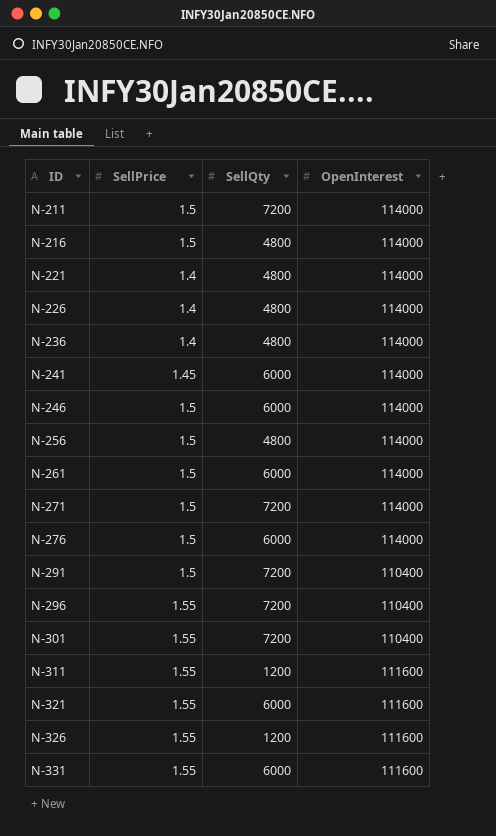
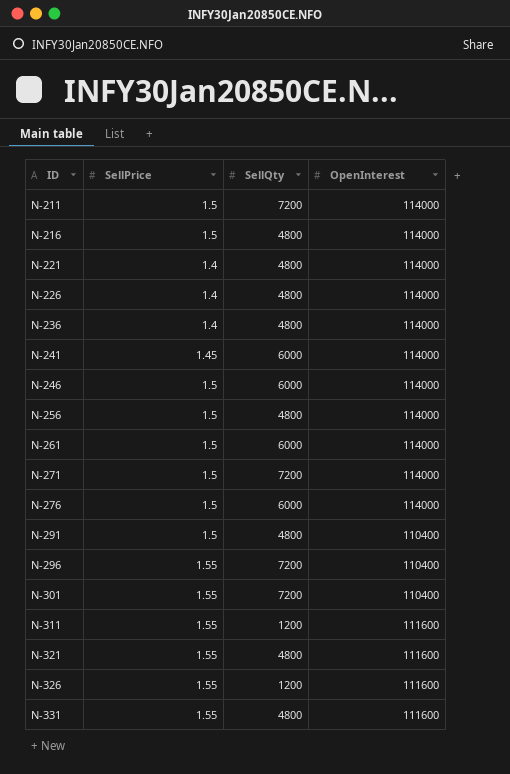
N-291 | SellQty: 7200 -> 4800
N-321 | SellQty: 6000 -> 4800
N-331 | SellQty: 6000 -> 4800

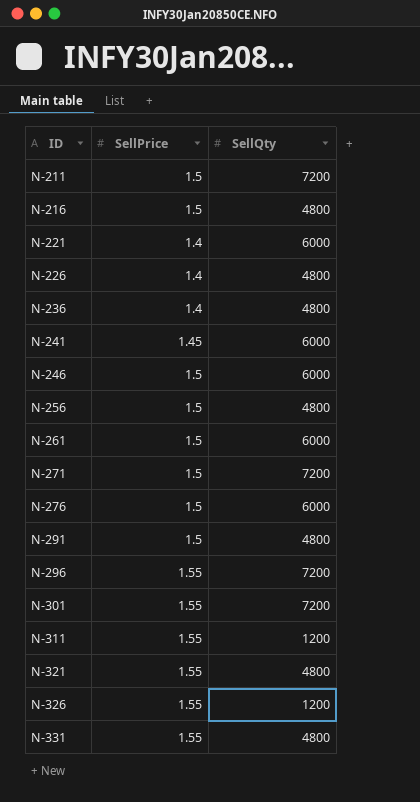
column OpenInterest | position: 4 -> none
N-221 | SellQty: 4800 -> 6000

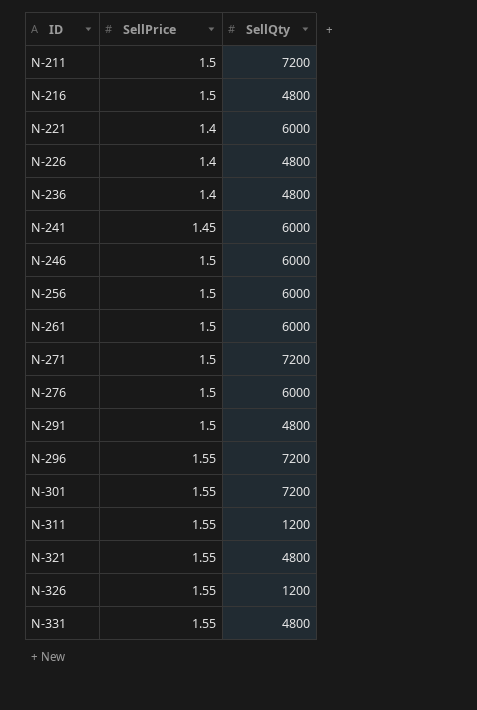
N-256 | SellQty: 4800 -> 6000

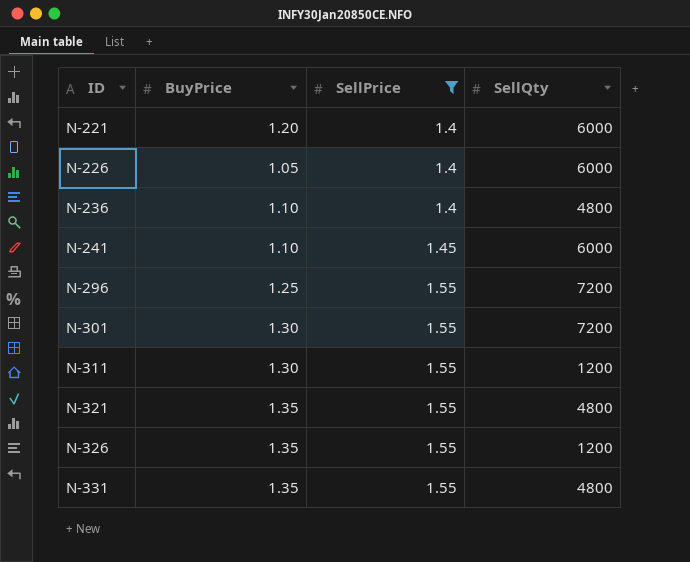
filter: none -> SellPrice != 1.5
column BuyPrice | position: none -> 2
N-226 | SellQty: 4800 -> 6000

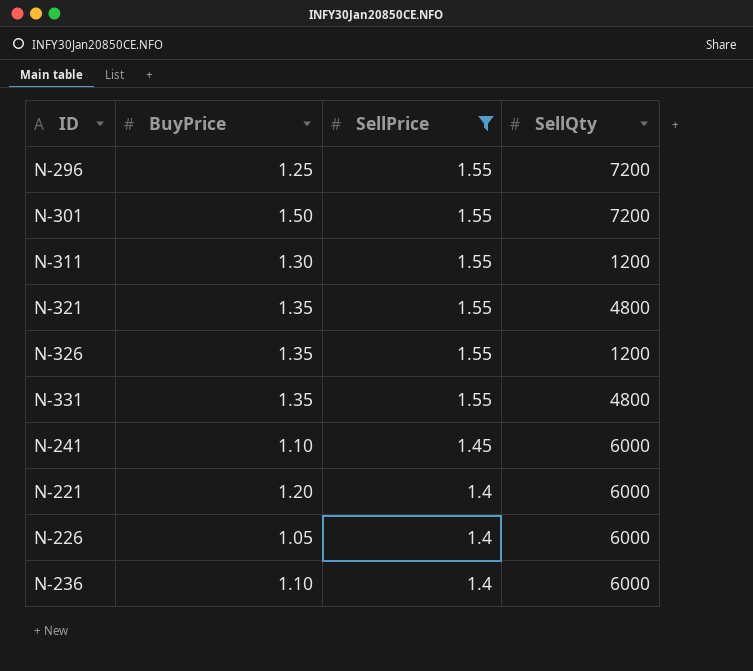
row order: ID ascending -> SellPrice descending
N-301 | BuyPrice: 1.30 -> 1.50
N-236 | SellQty: 4800 -> 6000

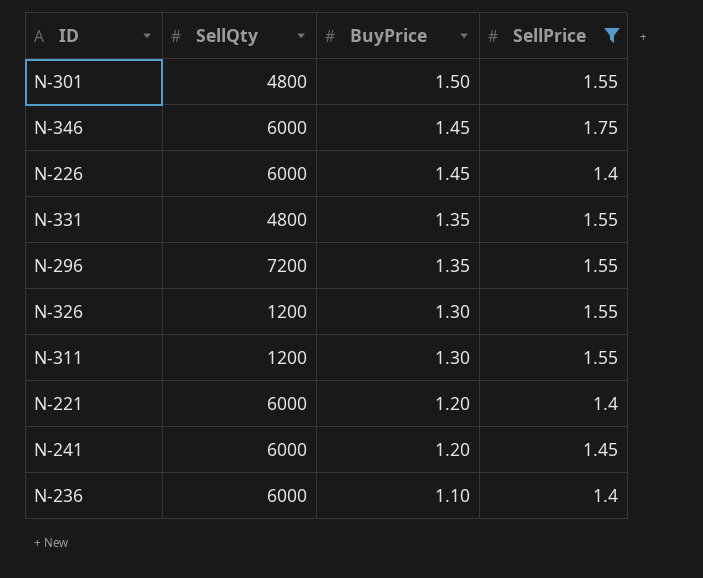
row order: SellPrice descending -> BuyPrice descending
column SellQty | position: 4 -> 2
row N-321: 1.35 | 1.55 | 4800 -> none
N-301 | SellQty: 7200 -> 4800
row N-346: none -> 6000 | 1.45 | 1.75
N-226 | BuyPrice: 1.05 -> 1.45
N-296 | BuyPrice: 1.25 -> 1.35
N-326 | BuyPrice: 1.35 -> 1.30
N-241 | BuyPrice: 1.10 -> 1.20

